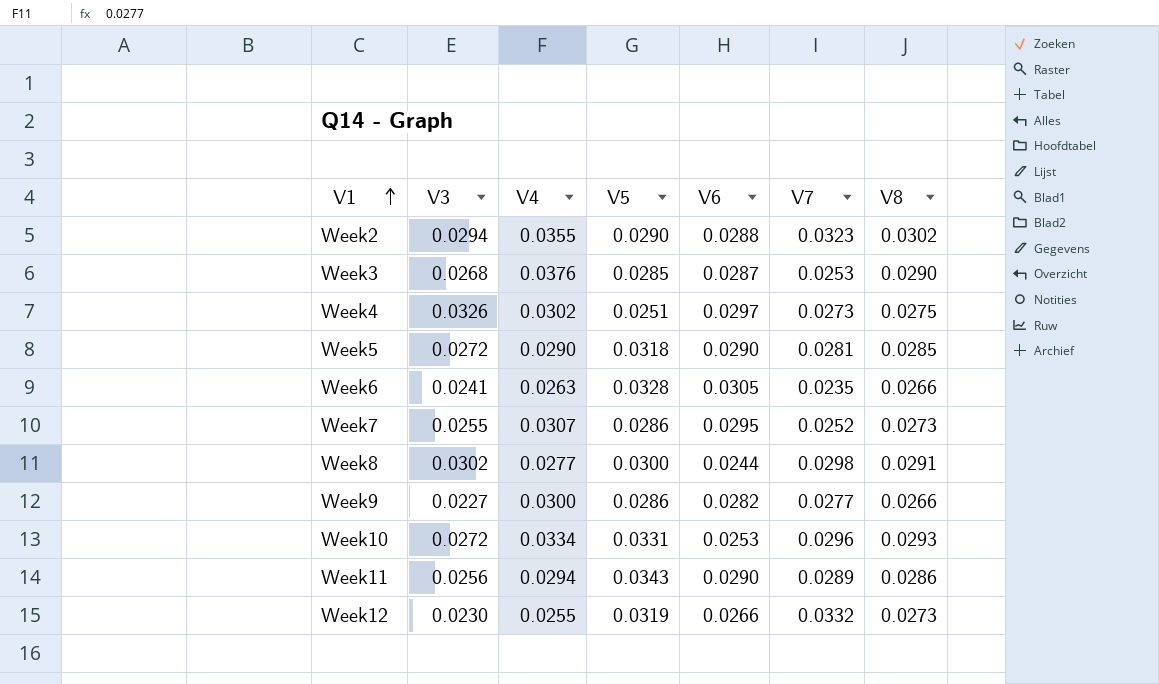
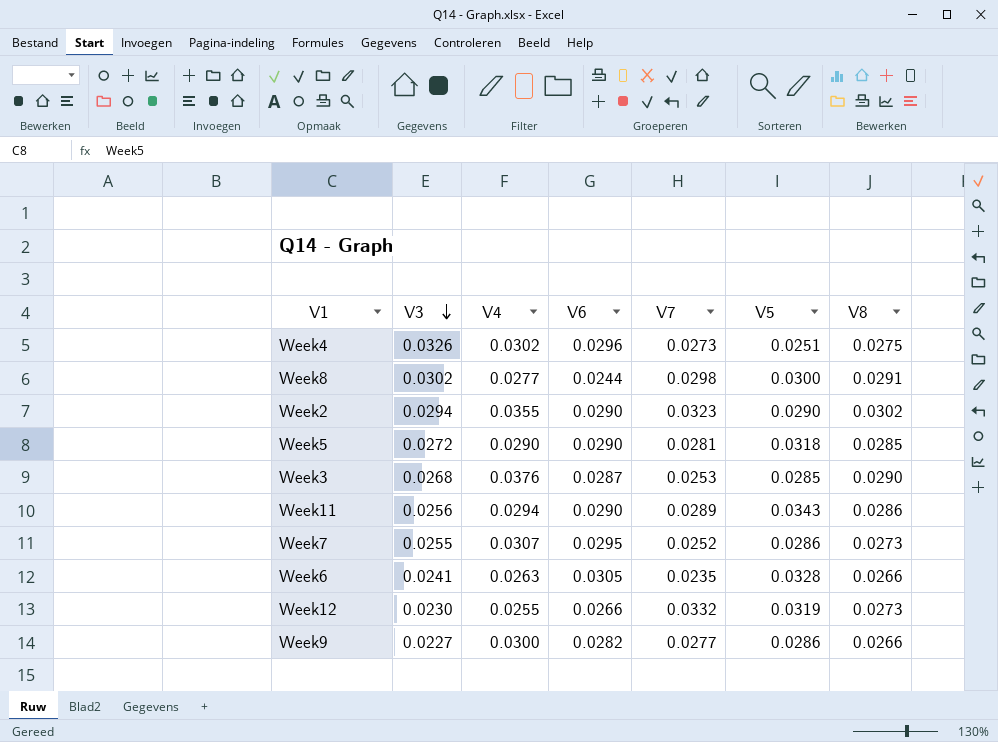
row order: V1 ascending -> V3 descending
column V5 | position: 4 -> 6
row Week10: 0.0272 | 0.0334 | 0.0331 | 0.0253 | 0.0296 | 0.0293 -> none
Week4 | V6: 0.0297 -> 0.0296
Week2 | V6: 0.0288 -> 0.0290

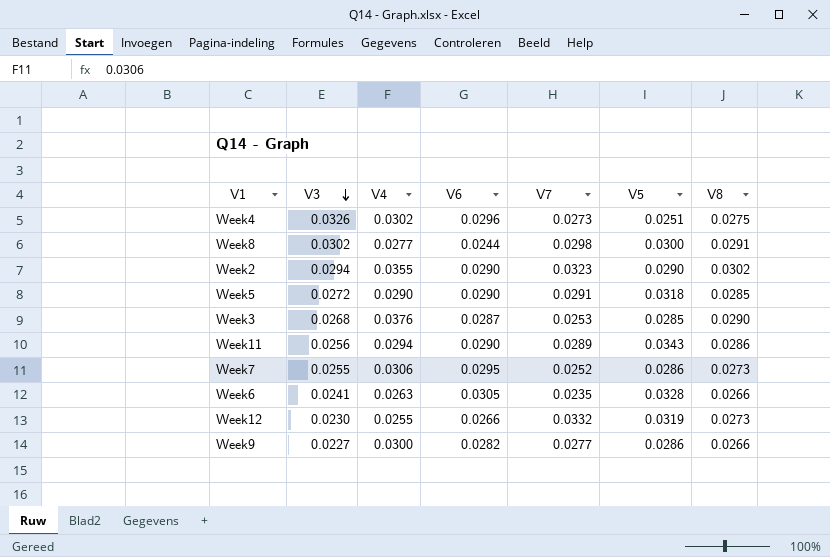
Week5 | V7: 0.0281 -> 0.0291
Week7 | V4: 0.0307 -> 0.0306

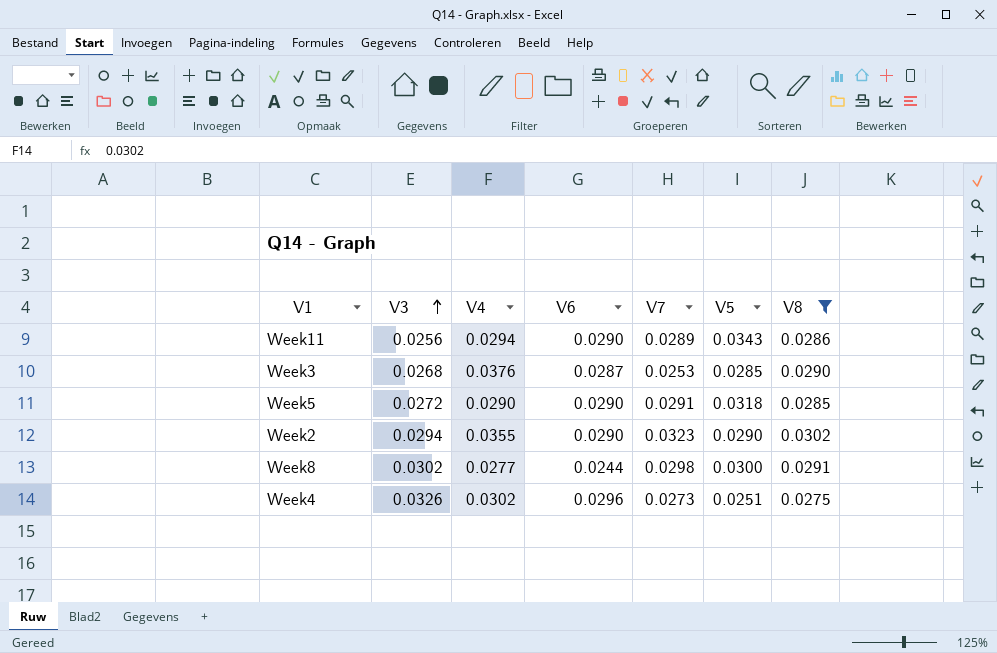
filter: none -> V8 >= 0.0275
row order: V3 descending -> V3 ascending

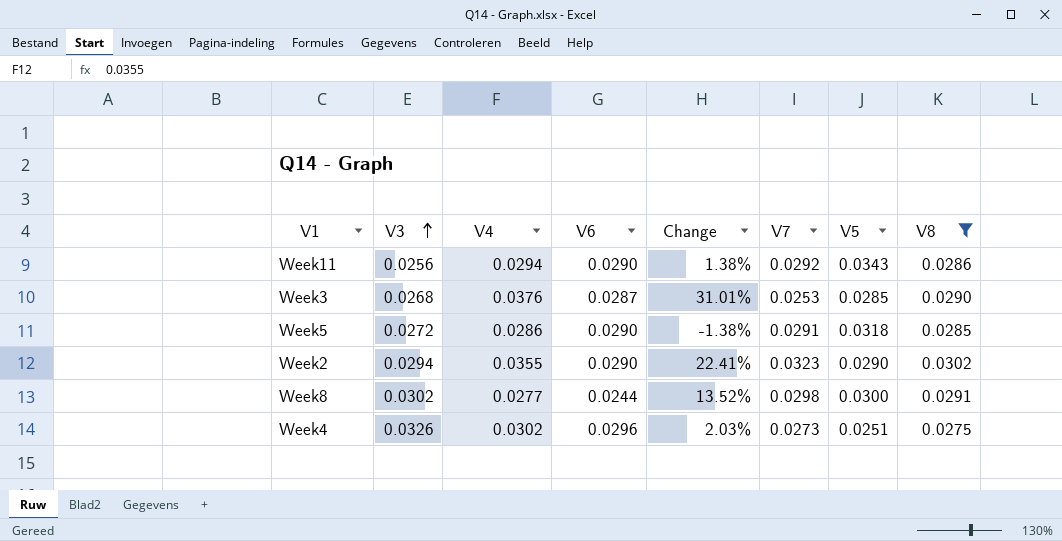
column Change | formula: none -> ([V4] - [V6]) / [V6]
Week11 | V7: 0.0289 -> 0.0292
Week5 | V4: 0.0290 -> 0.0286

